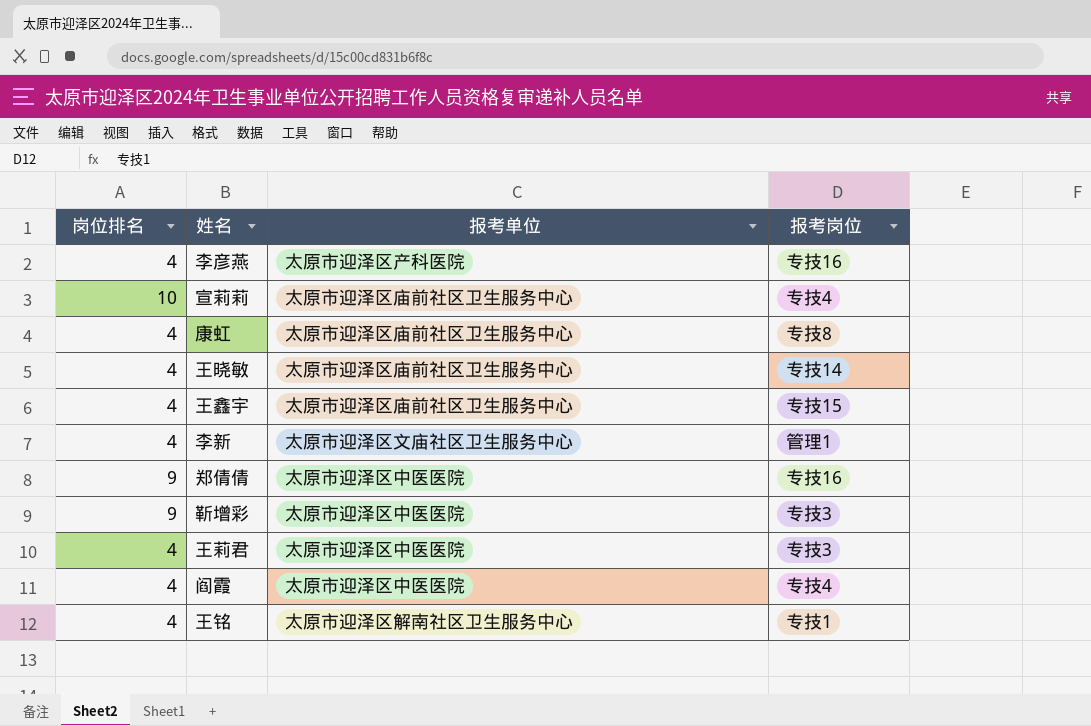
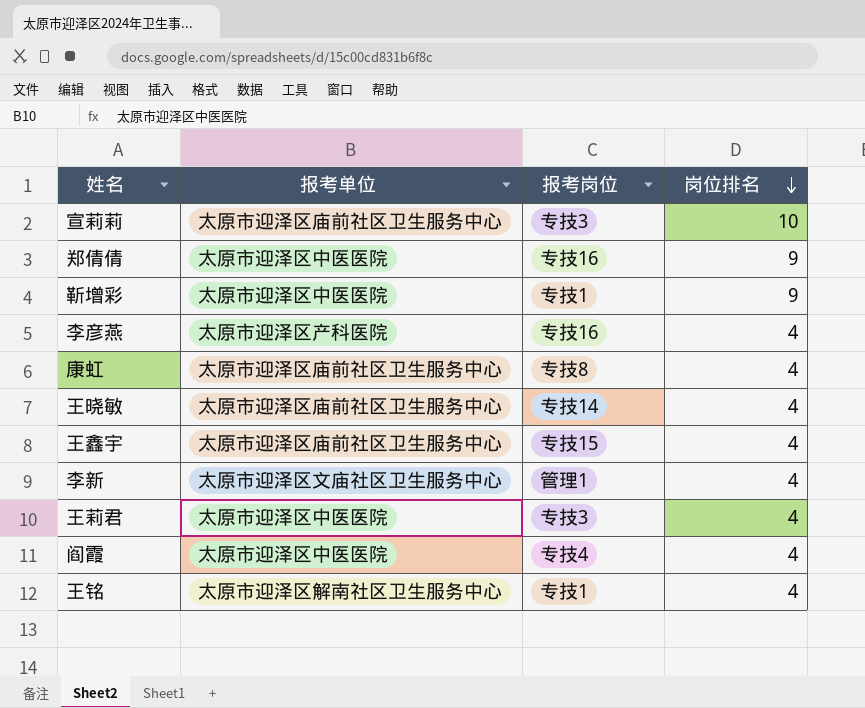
row order: none -> 岗位排名 descending
column 岗位排名 | position: 1 -> 4
宣莉莉 | 报考岗位: 专技4 -> 专技3
靳增彩 | 报考岗位: 专技3 -> 专技1

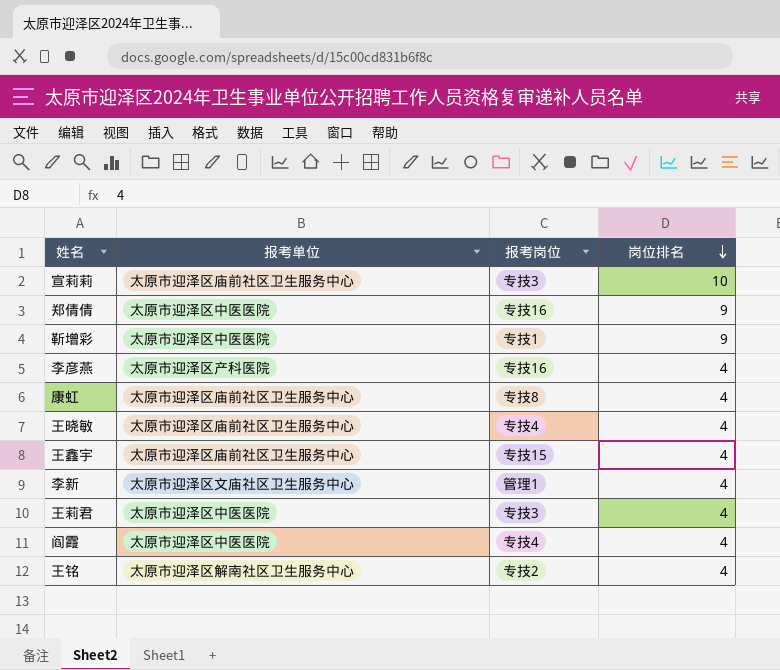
王晓敏 | 报考岗位: 专技14 -> 专技4
王铭 | 报考岗位: 专技1 -> 专技2

